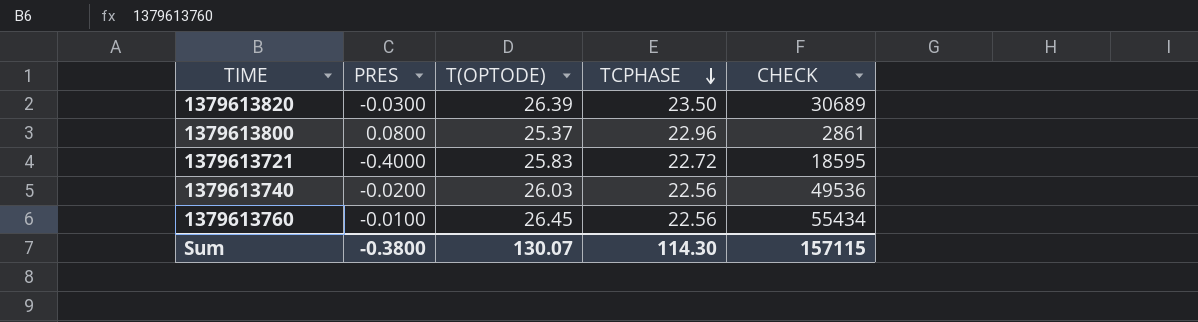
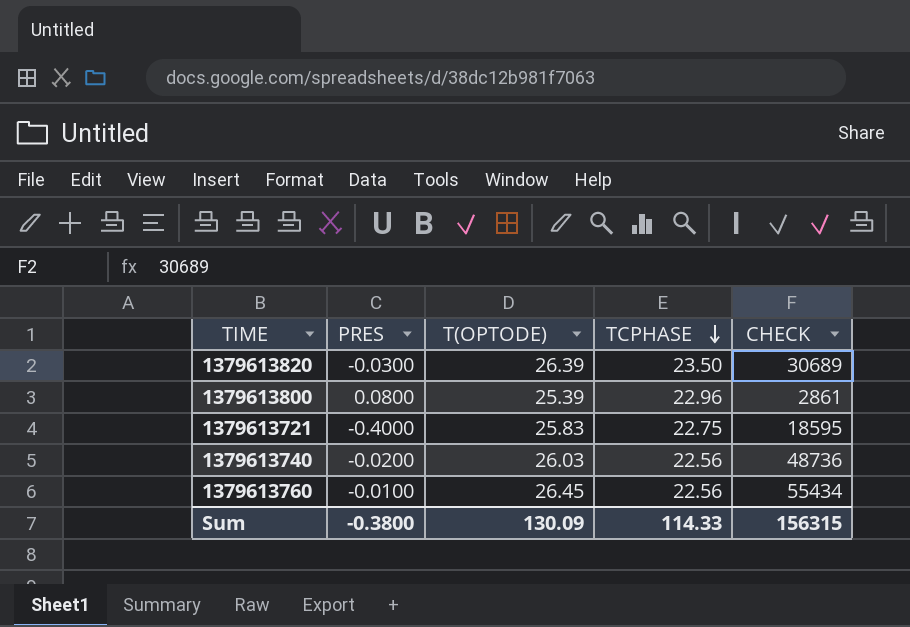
1379613800 | T(OPTODE): 25.37 -> 25.39
1379613721 | TCPHASE: 22.72 -> 22.75
1379613740 | CHECK: 49536 -> 48736
Sum | T(OPTODE): 130.07 -> 130.09
Sum | TCPHASE: 114.30 -> 114.33
Sum | CHECK: 157115 -> 156315

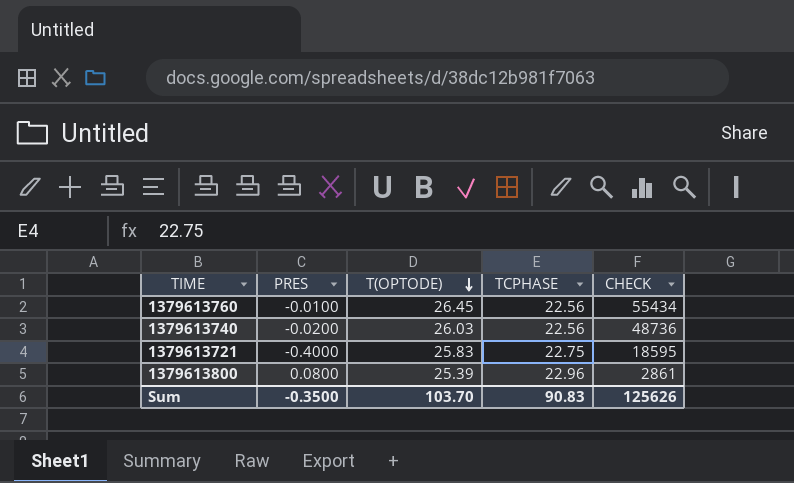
row order: TCPHASE descending -> T(OPTODE) descending
row 1379613820: -0.0300 | 26.39 | 23.50 | 30689 -> none
Sum | PRES: -0.3800 -> -0.3500
Sum | T(OPTODE): 130.09 -> 103.70
Sum | TCPHASE: 114.33 -> 90.83
Sum | CHECK: 156315 -> 125626

